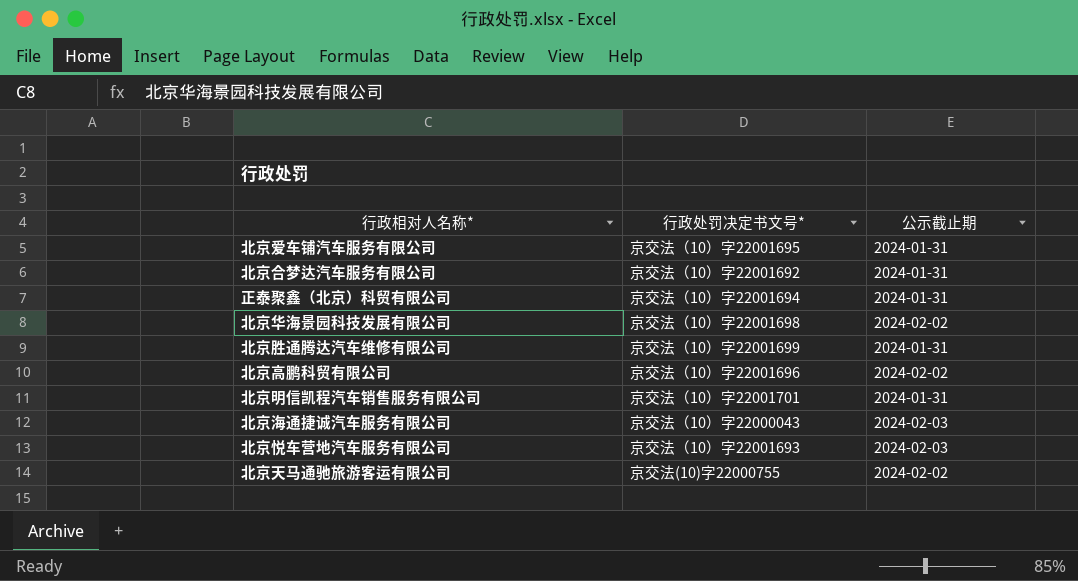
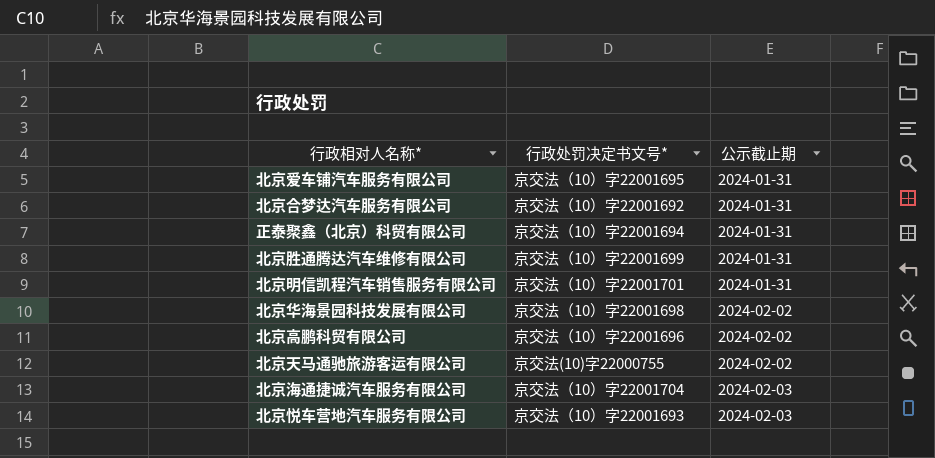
row order: none -> 公示截止期 ascending
北京海通捷诚汽车服务有限公司 | 行政处罚决定书文号*: 京交法（10）字22000043 -> 京交法（10）字22001704

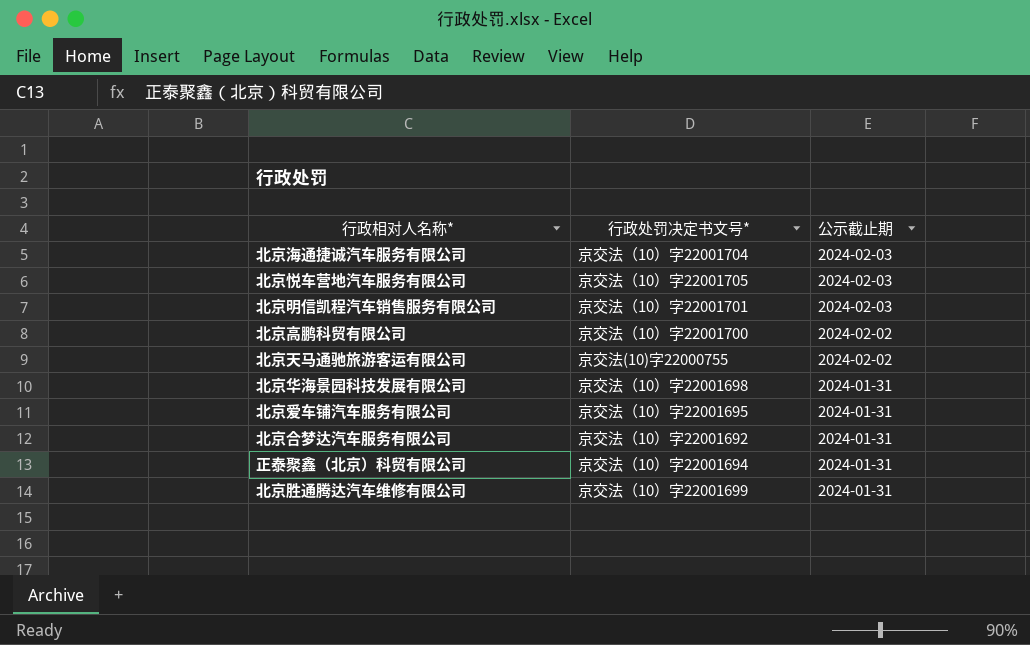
row order: 公示截止期 ascending -> 公示截止期 descending
北京悦车营地汽车服务有限公司 | 行政处罚决定书文号*: 京交法（10）字22001693 -> 京交法（10）字22001705
北京明信凯程汽车销售服务有限公司 | 公示截止期: 2024-01-31 -> 2024-02-03
北京高鹏科贸有限公司 | 行政处罚决定书文号*: 京交法（10）字22001696 -> 京交法（10）字22001700
北京华海景园科技发展有限公司 | 公示截止期: 2024-02-02 -> 2024-01-31

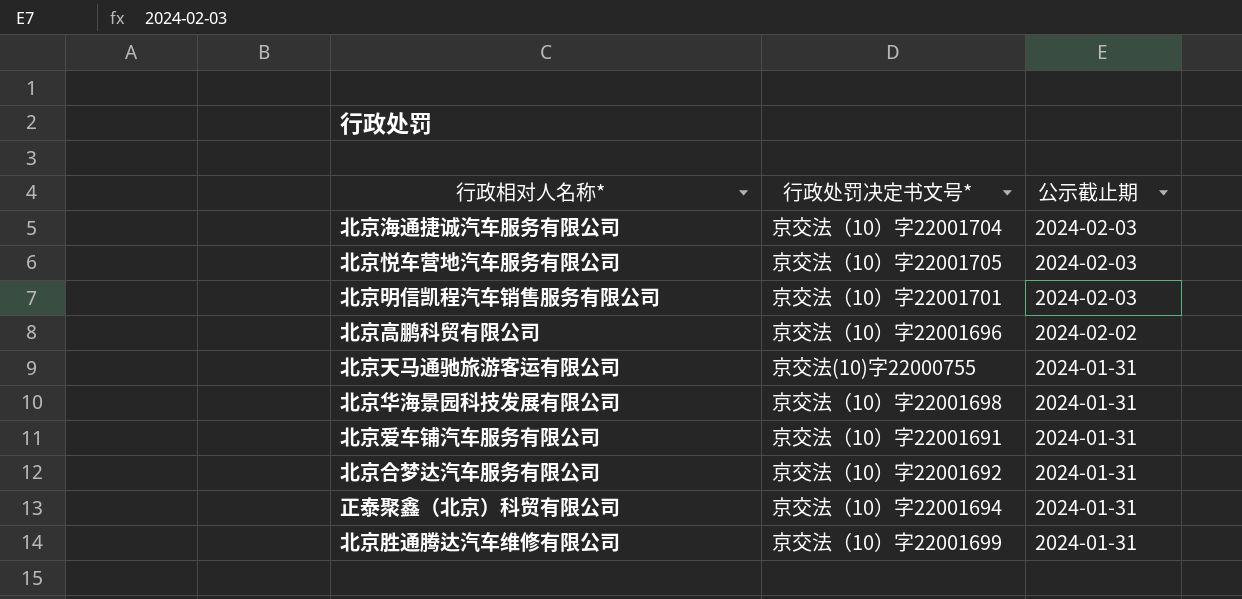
北京高鹏科贸有限公司 | 行政处罚决定书文号*: 京交法（10）字22001700 -> 京交法（10）字22001696
北京天马通驰旅游客运有限公司 | 公示截止期: 2024-02-02 -> 2024-01-31
北京爱车铺汽车服务有限公司 | 行政处罚决定书文号*: 京交法（10）字22001695 -> 京交法（10）字22001691

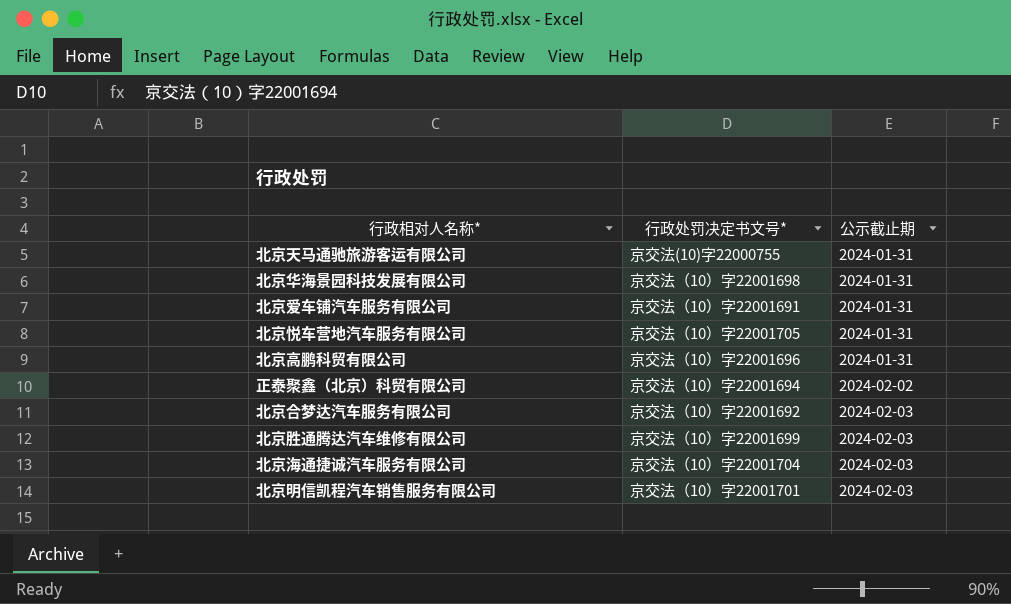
row order: 公示截止期 descending -> 公示截止期 ascending
北京悦车营地汽车服务有限公司 | 公示截止期: 2024-02-03 -> 2024-01-31
北京高鹏科贸有限公司 | 公示截止期: 2024-02-02 -> 2024-01-31
正泰聚鑫（北京）科贸有限公司 | 公示截止期: 2024-01-31 -> 2024-02-02
北京合梦达汽车服务有限公司 | 公示截止期: 2024-01-31 -> 2024-02-03
北京胜通腾达汽车维修有限公司 | 公示截止期: 2024-01-31 -> 2024-02-03

